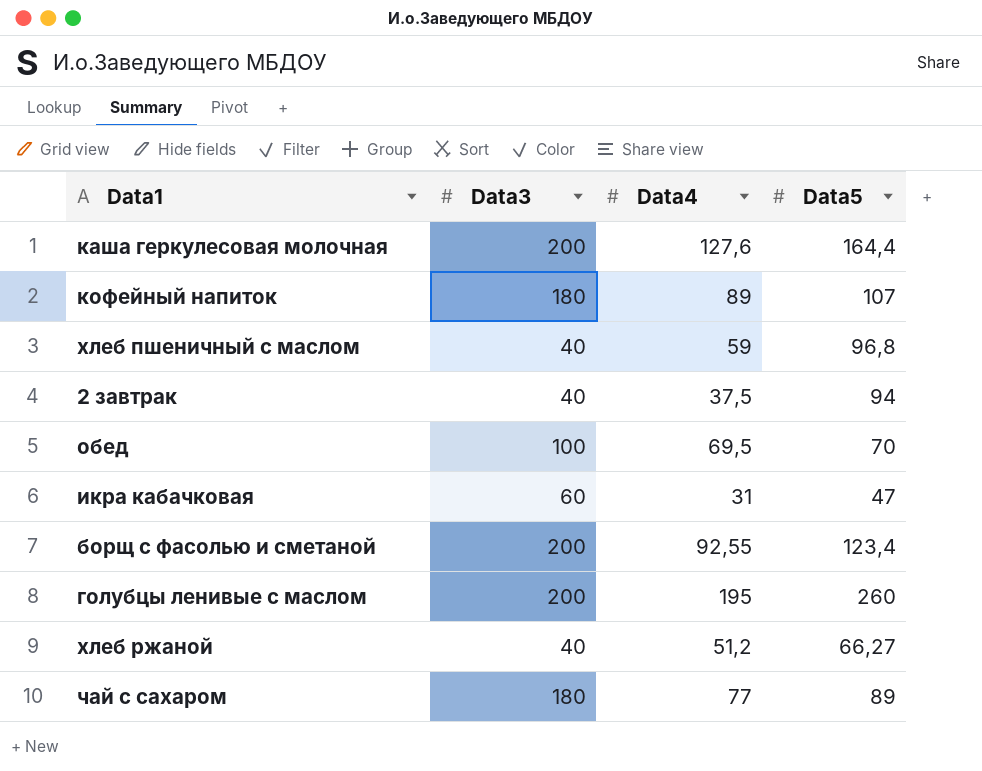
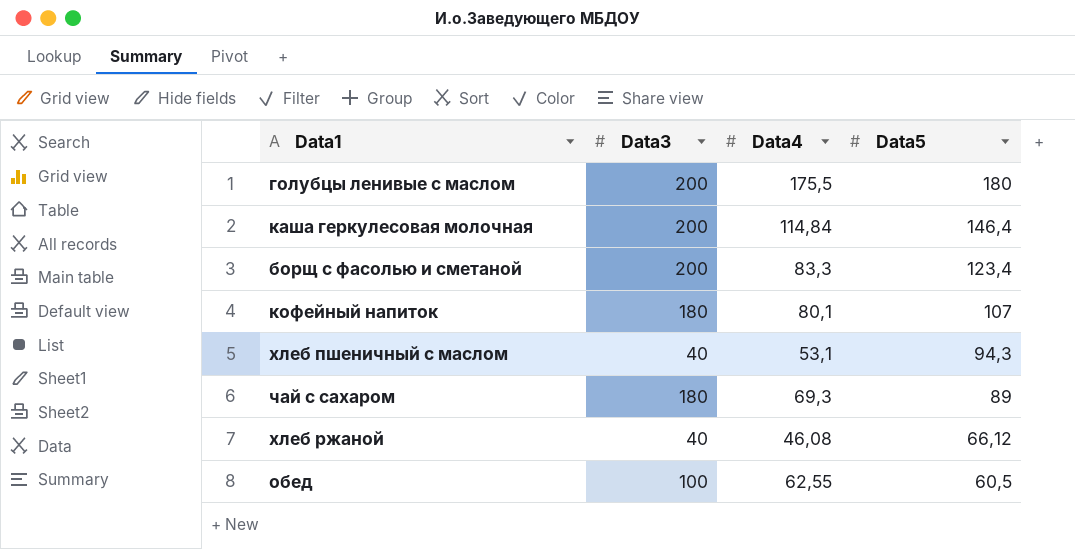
row order: none -> Data5 descending
row 2 завтрак: 40 | 37,5 | 94 -> none
row икра кабачковая: 60 | 31 | 47 -> none
голубцы ленивые с маслом | Data4: 195 -> 175,5
голубцы ленивые с маслом | Data5: 260 -> 180
каша геркулесовая молочная | Data4: 127,6 -> 114,84
каша геркулесовая молочная | Data5: 164,4 -> 146,4
борщ с фасолью и сметаной | Data4: 92,55 -> 83,3
кофейный напиток | Data4: 89 -> 80,1
хлеб пшеничный с маслом | Data4: 59 -> 53,1
хлеб пшеничный с маслом | Data5: 96,8 -> 94,3
чай с сахаром | Data4: 77 -> 69,3
хлеб ржаной | Data4: 51,2 -> 46,08
хлеб ржаной | Data5: 66,27 -> 66,12
обед | Data4: 69,5 -> 62,55
обед | Data5: 70 -> 60,5

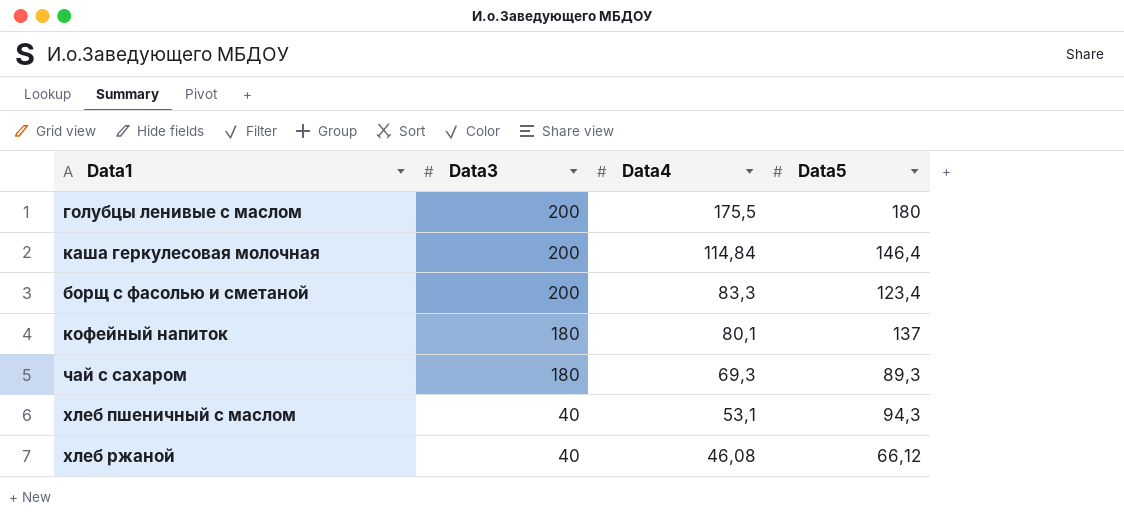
row order: Data5 descending -> Data3 descending
row обед: 100 | 62,55 | 60,5 -> none
кофейный напиток | Data5: 107 -> 137
чай с сахаром | Data5: 89 -> 89,3

